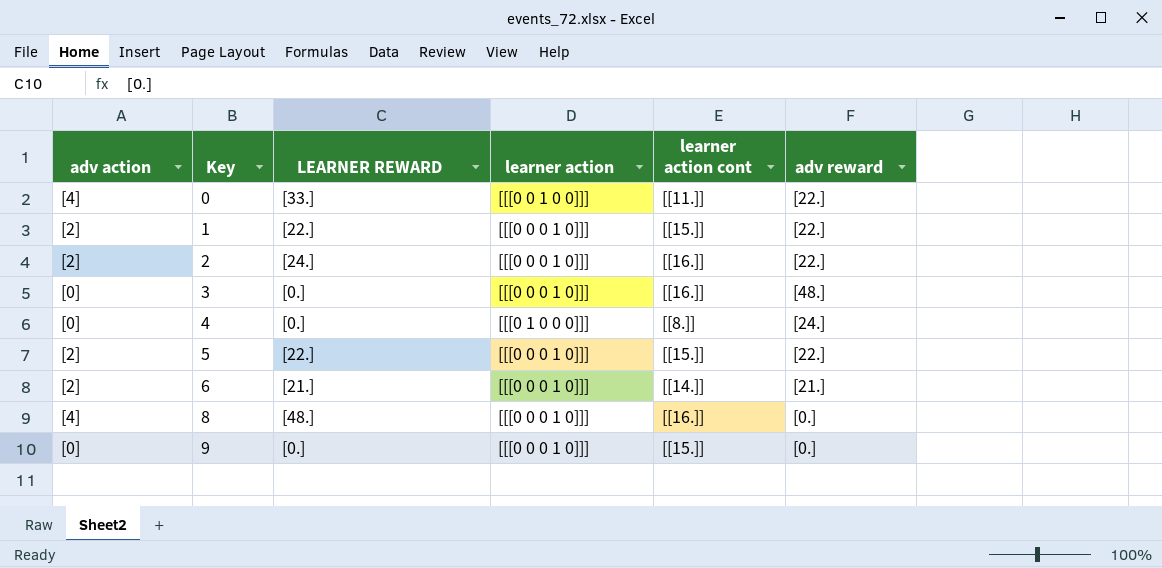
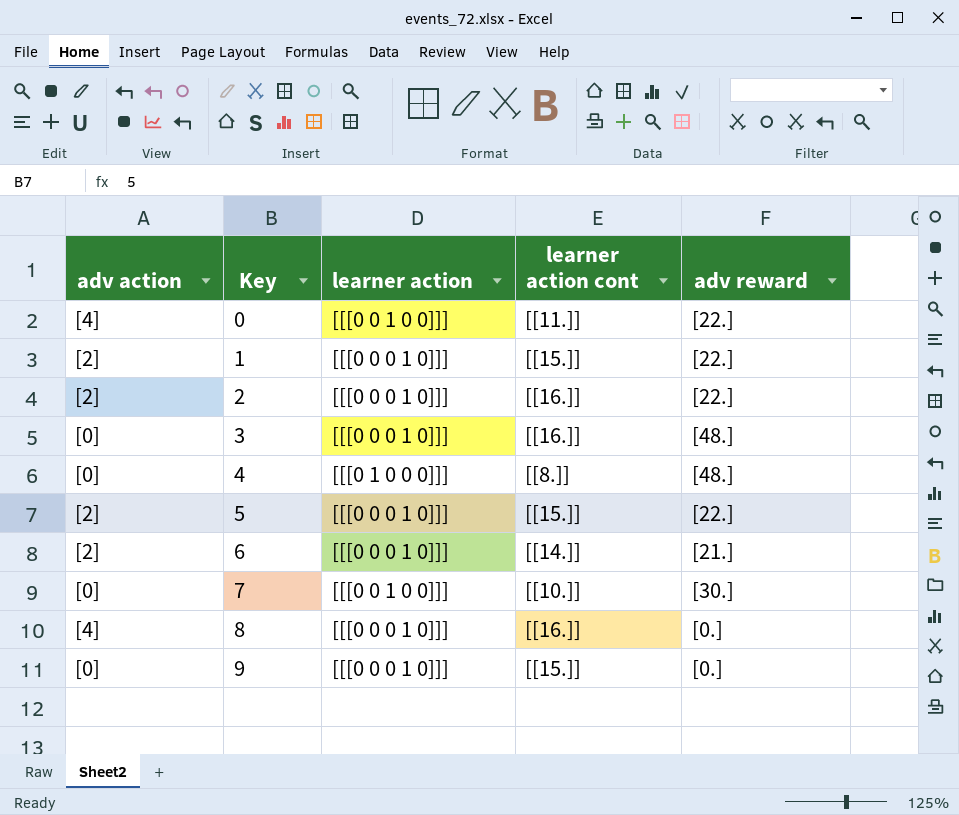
column LEARNER REWARD | position: 3 -> none
4 | adv reward: [24.] -> [48.]
row 7: none -> [0] | [[[0 0 1 0 0]]] | [[10.]] | [30.]

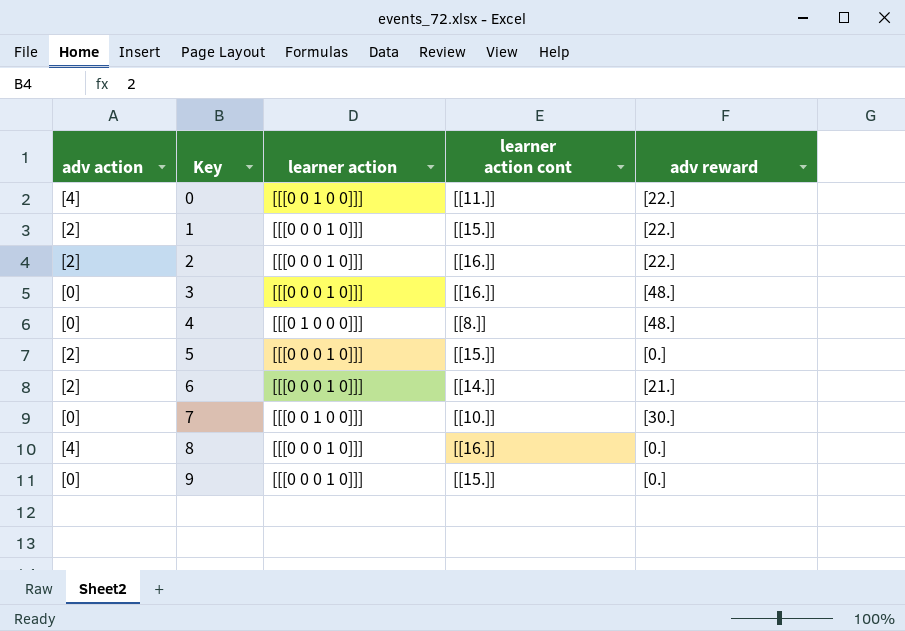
5 | adv reward: [22.] -> [0.]

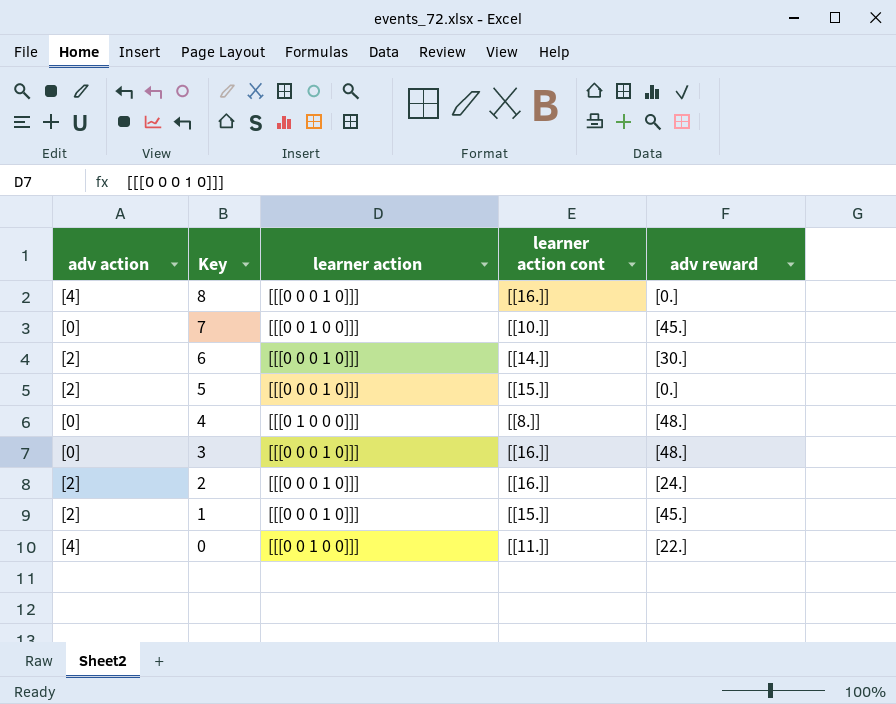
row order: Key ascending -> Key descending
row 9: [0] | [[[0 0 0 1 0]]] | [[15.]] | [0.] -> none
7 | adv reward: [30.] -> [45.]
6 | adv reward: [21.] -> [30.]
2 | adv reward: [22.] -> [24.]
1 | adv reward: [22.] -> [45.]

